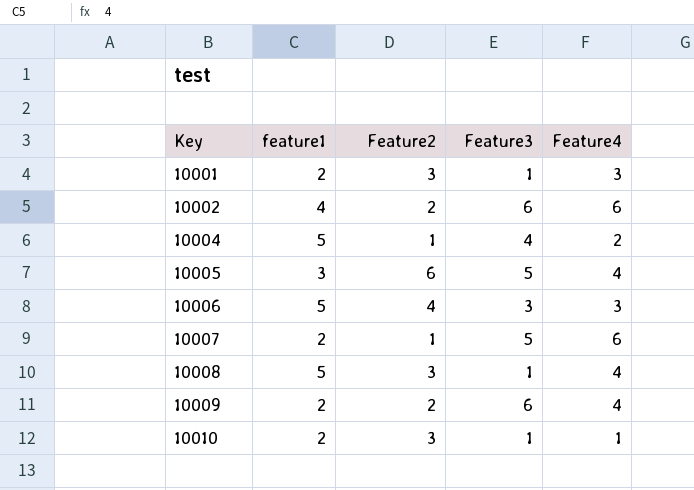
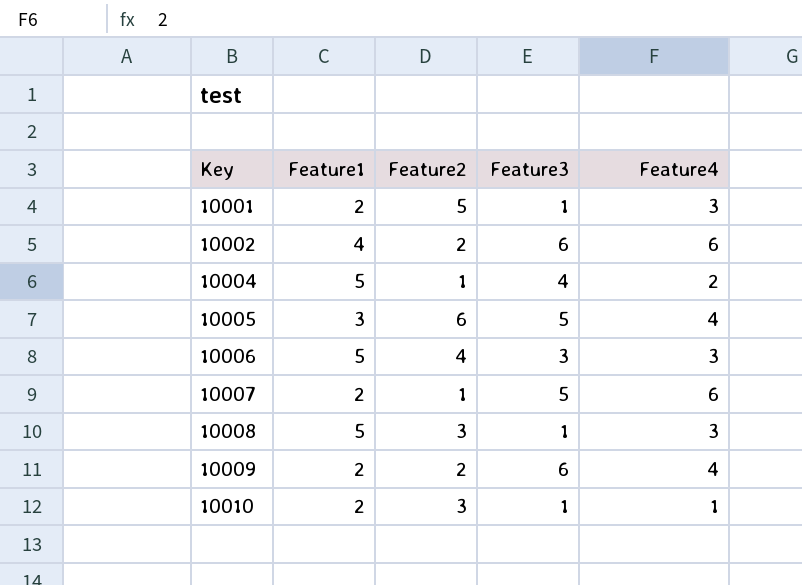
column name: feature1 -> Feature1
10001 | Feature2: 3 -> 5
10008 | Feature4: 4 -> 3

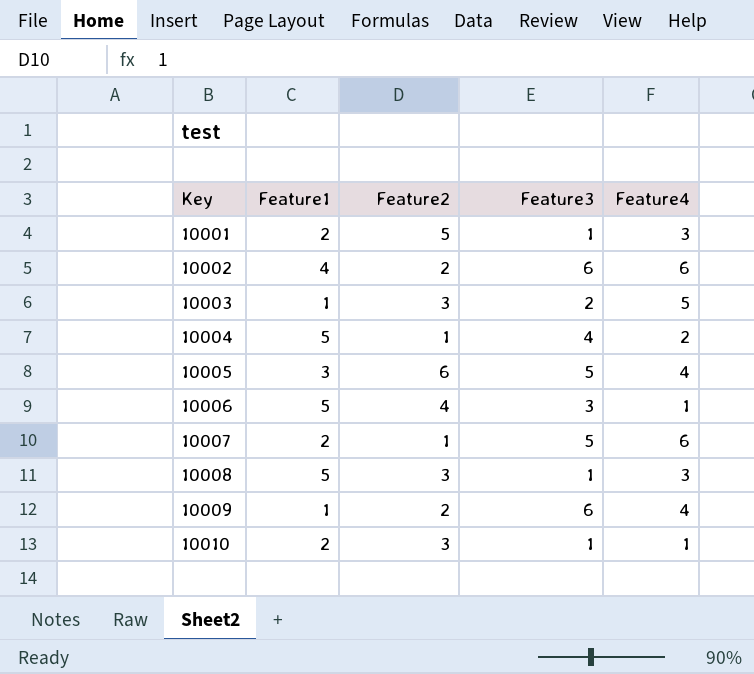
row 10003: none -> 1 | 3 | 2 | 5
10006 | Feature4: 3 -> 1
10009 | Feature1: 2 -> 1

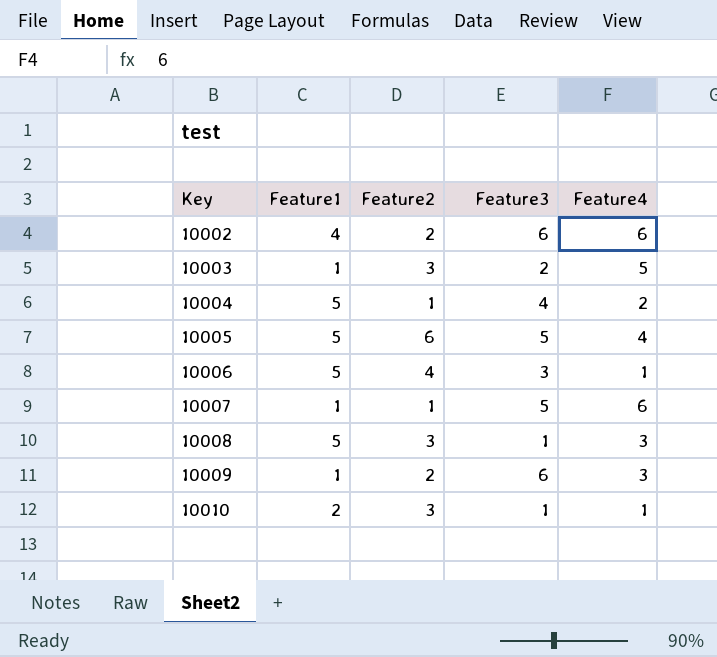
row 10001: 2 | 5 | 1 | 3 -> none
10005 | Feature1: 3 -> 5
10007 | Feature1: 2 -> 1
10009 | Feature4: 4 -> 3

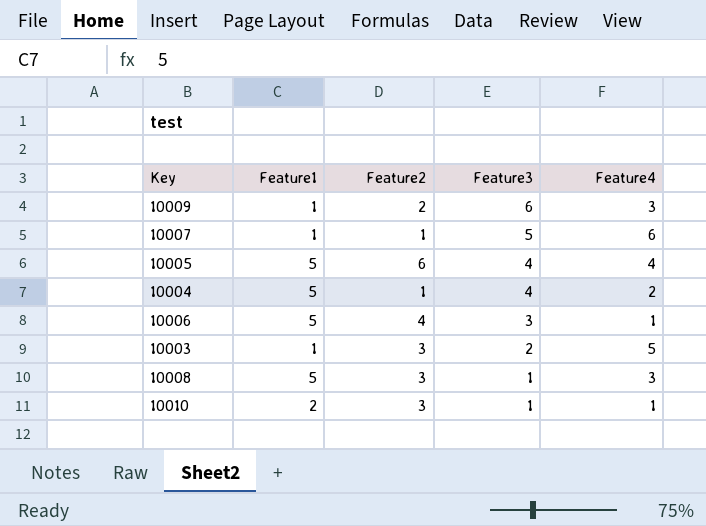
row order: Key ascending -> Feature3 descending
row 10002: 4 | 2 | 6 | 6 -> none
10005 | Feature3: 5 -> 4

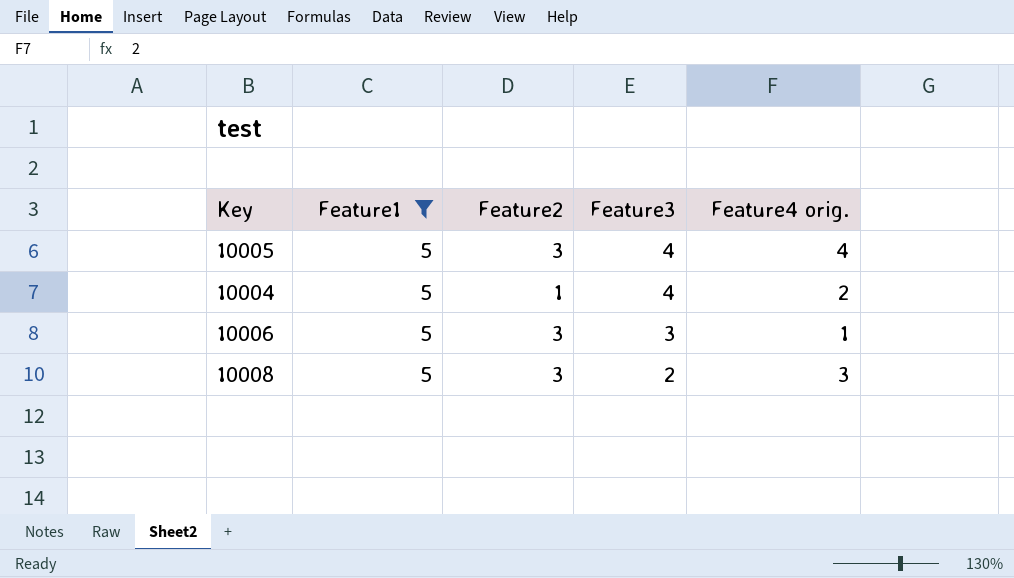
filter: none -> Feature1 = 5
column name: Feature4 -> Feature4 orig.
10005 | Feature2: 6 -> 3
10006 | Feature2: 4 -> 3
10008 | Feature3: 1 -> 2

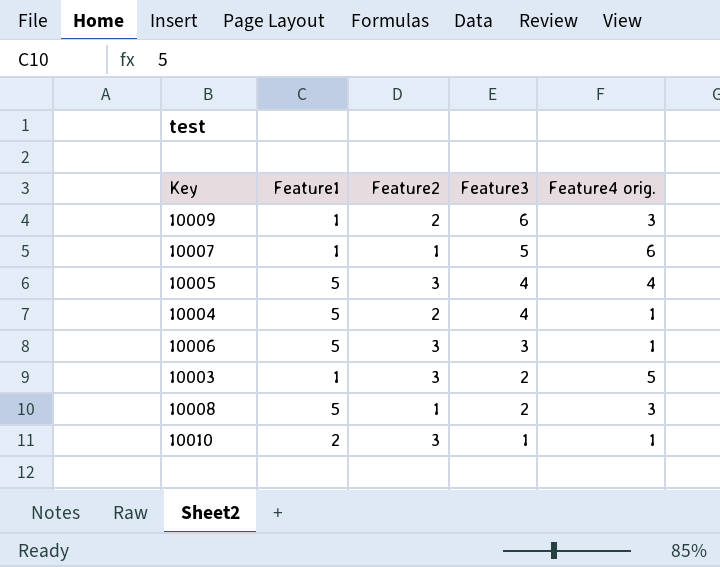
filter: Feature1 = 5 -> none
10004 | Feature2: 1 -> 2
10004 | Feature4 orig.: 2 -> 1
10008 | Feature2: 3 -> 1

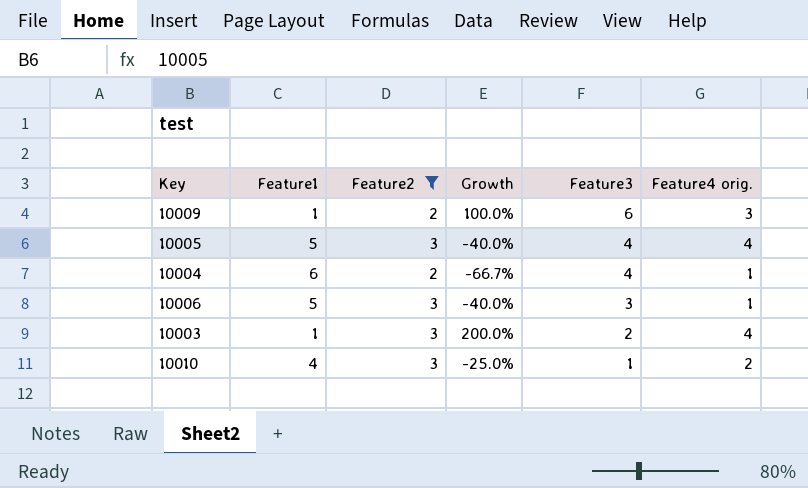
filter: none -> Feature2 != 1
column Growth | formula: none -> ([Feature2] - [Feature1]) / [Feature1]
10004 | Feature1: 5 -> 6
10003 | Feature4 orig.: 5 -> 4
10010 | Feature1: 2 -> 4
10010 | Feature4 orig.: 1 -> 2

